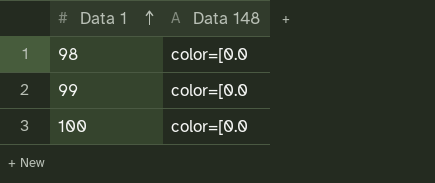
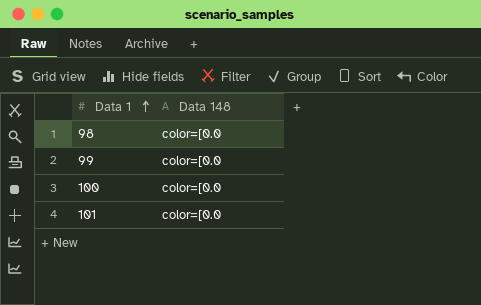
row 101: none -> color=[0.0

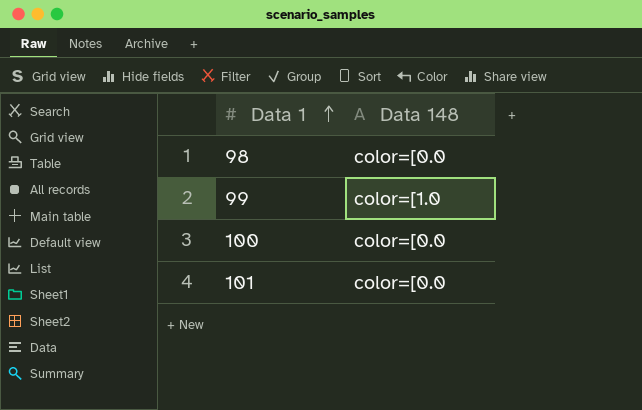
99 | Data 148: color=[0.0 -> color=[1.0

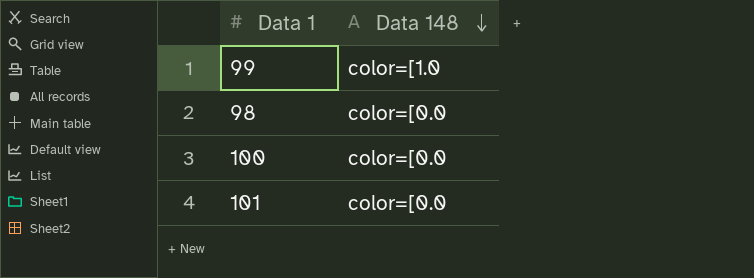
row order: Data 1 ascending -> Data 148 descending

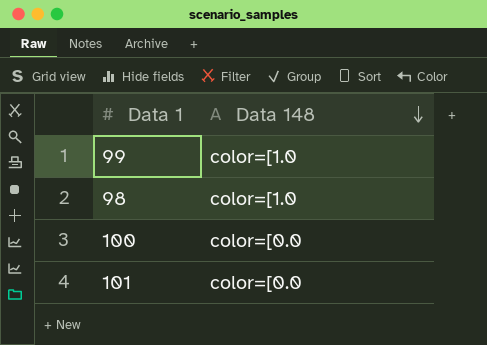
98 | Data 148: color=[0.0 -> color=[1.0

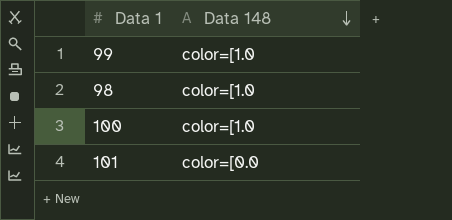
100 | Data 148: color=[0.0 -> color=[1.0

